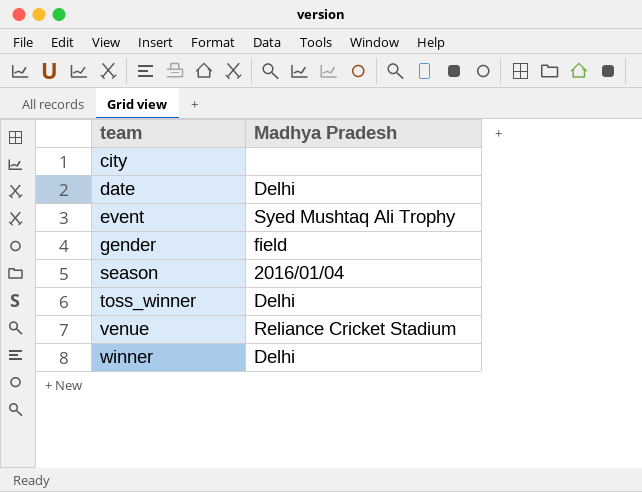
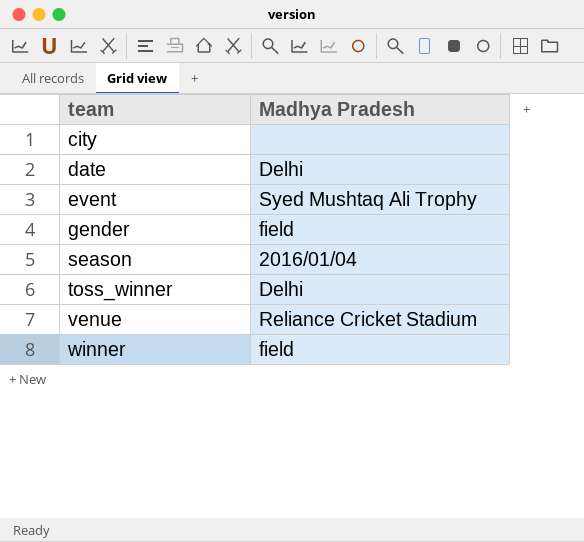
winner | Madhya Pradesh: Delhi -> field

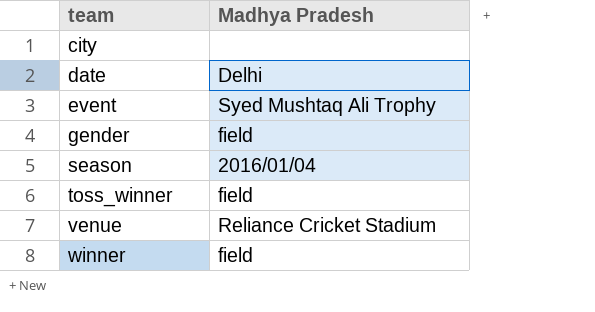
toss_winner | Madhya Pradesh: Delhi -> field

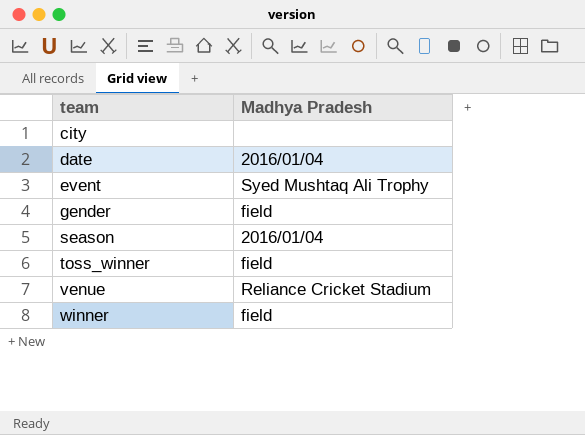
date | Madhya Pradesh: Delhi -> 2016/01/04

